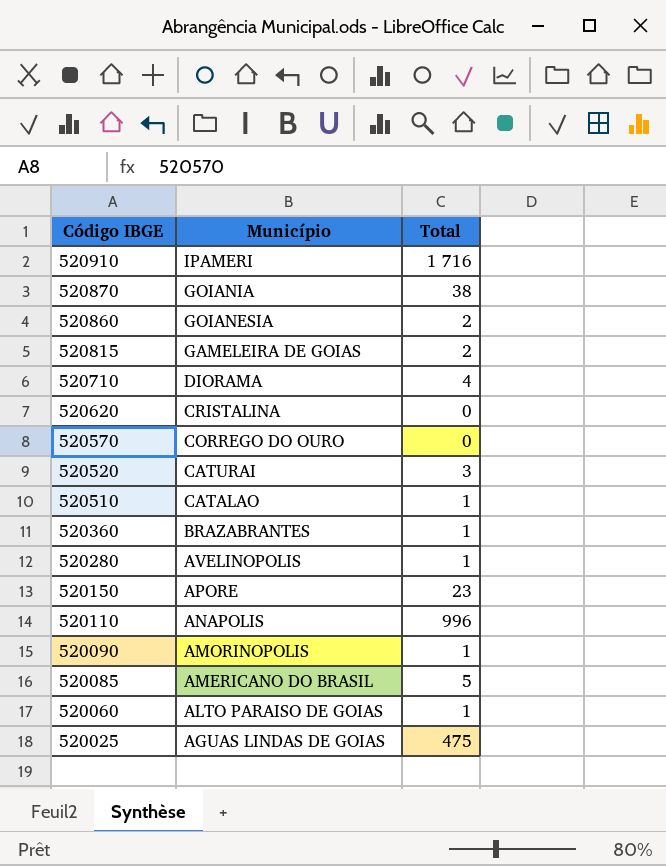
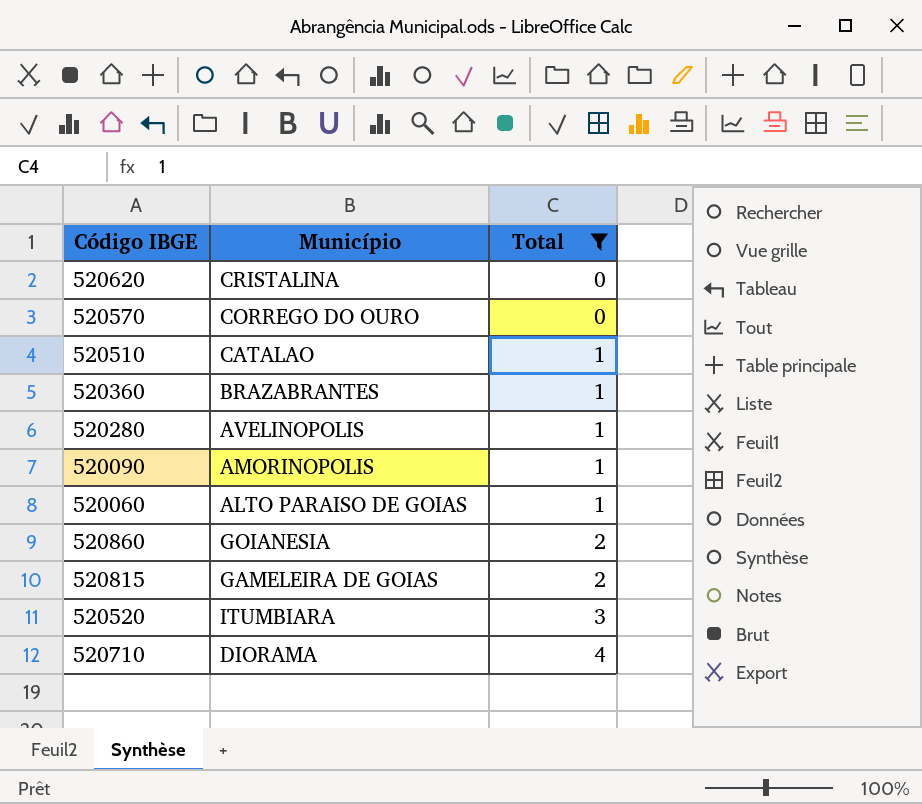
filter: none -> Total <= 4
row order: Código IBGE descending -> Total ascending
520520 | Município: CATURAI -> ITUMBIARA

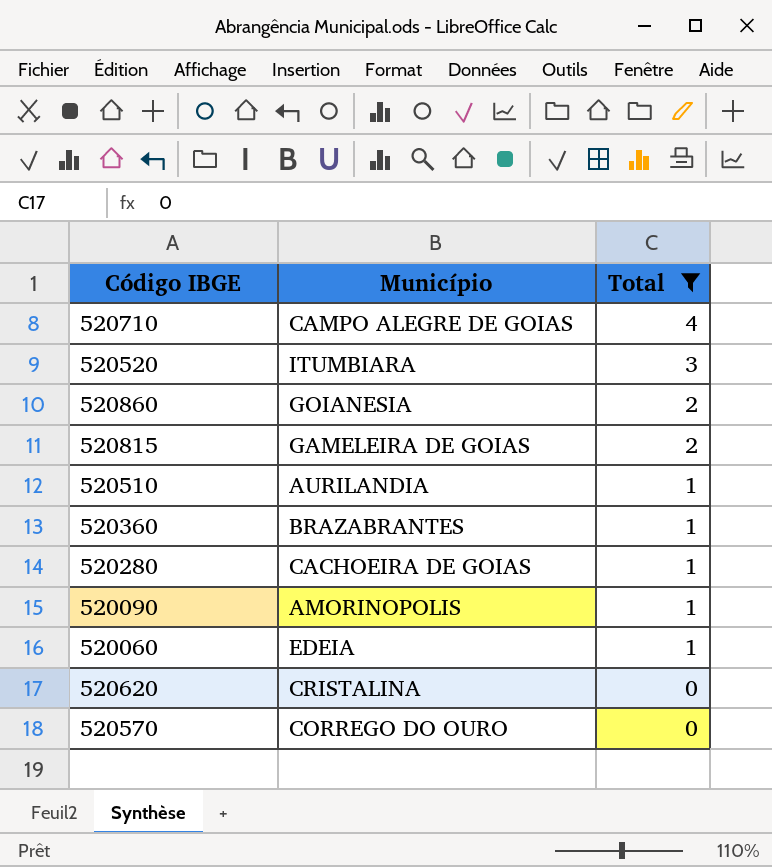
row order: Total ascending -> Total descending
520710 | Município: DIORAMA -> CAMPO ALEGRE DE GOIAS
520510 | Município: CATALAO -> AURILANDIA
520280 | Município: AVELINOPOLIS -> CACHOEIRA DE GOIAS
520060 | Município: ALTO PARAISO DE GOIAS -> EDEIA

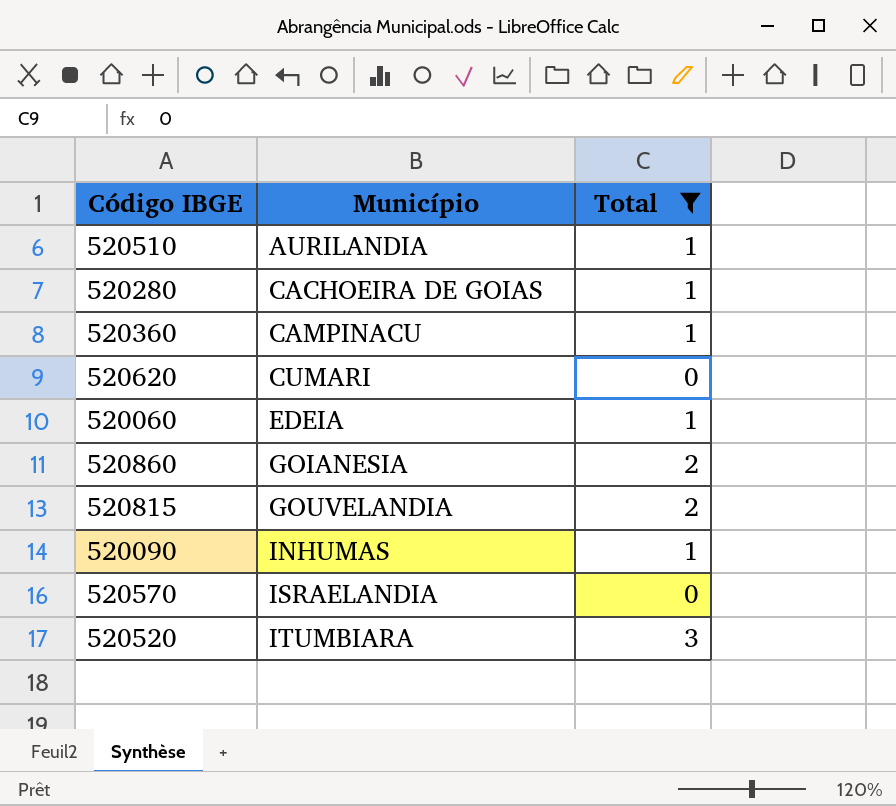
row order: Total descending -> Município ascending
row 520710: CAMPO ALEGRE DE GOIAS | 4 -> none
520360 | Município: BRAZABRANTES -> CAMPINACU
520620 | Município: CRISTALINA -> CUMARI
520815 | Município: GAMELEIRA DE GOIAS -> GOUVELANDIA
520090 | Município: AMORINOPOLIS -> INHUMAS
520570 | Município: CORREGO DO OURO -> ISRAELANDIA

